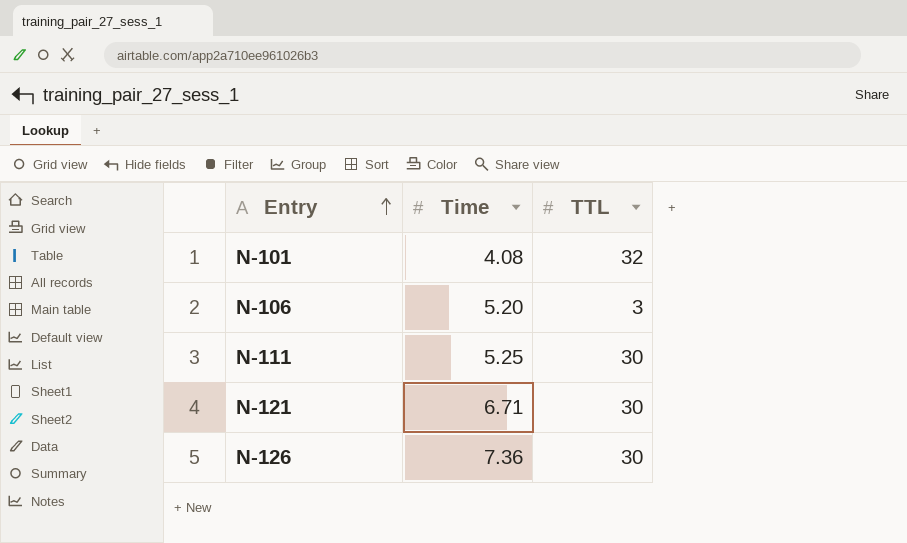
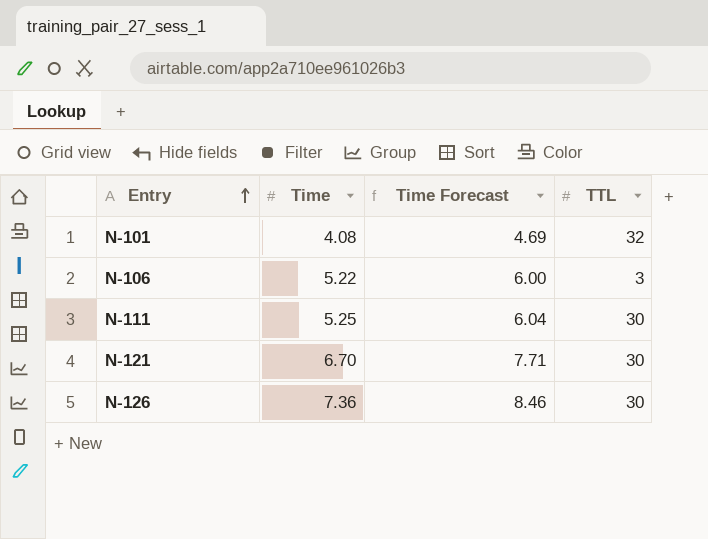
column Time Forecast | formula: none -> [Time] * 1.15
N-106 | Time: 5.20 -> 5.22
N-121 | Time: 6.71 -> 6.70

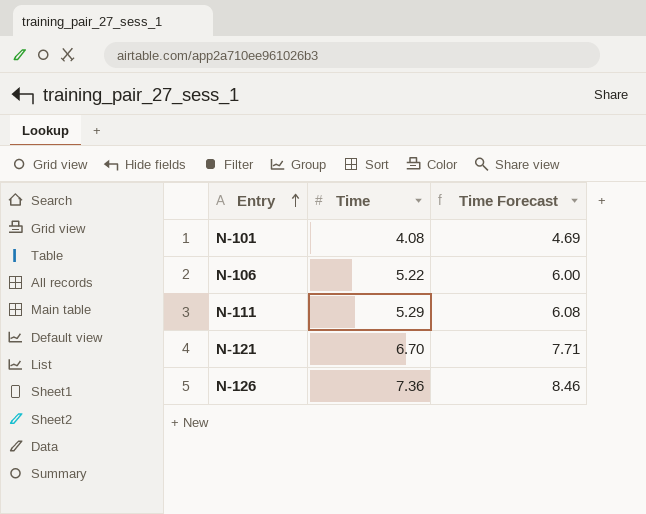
column TTL | position: 4 -> none
N-111 | Time: 5.25 -> 5.29
N-111 | Time Forecast: 6.04 -> 6.08

